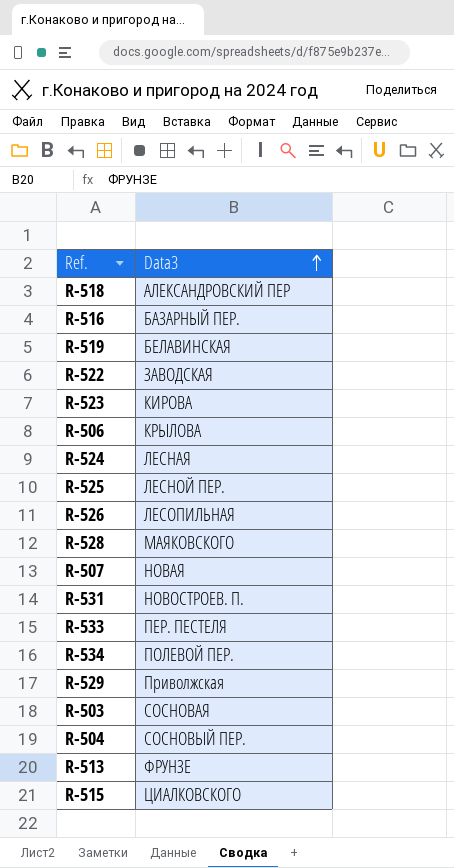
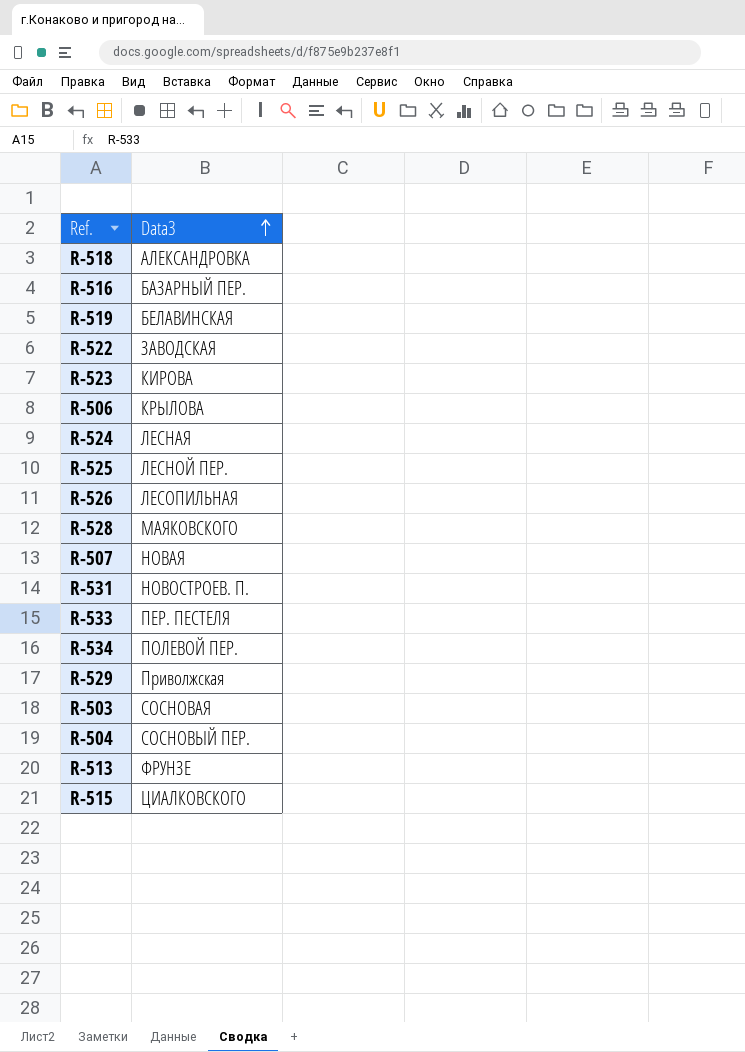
R-518 | Data3: АЛЕКСАНДРОВСКИЙ ПЕР -> АЛЕКСАНДРОВКА

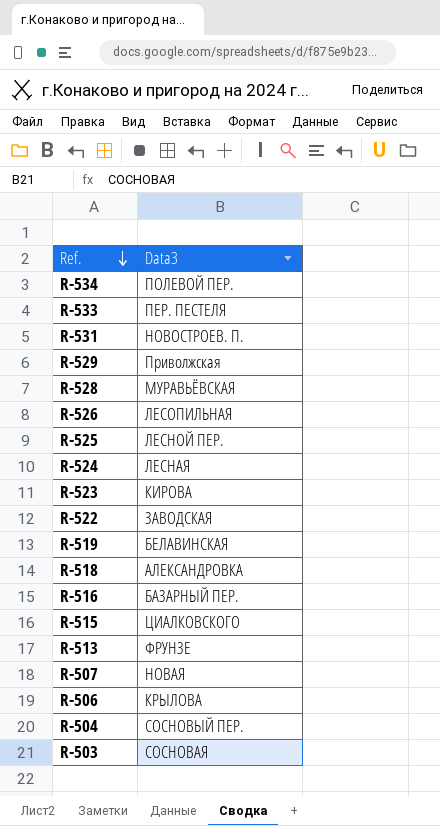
row order: Data3 ascending -> Ref. descending
R-528 | Data3: МАЯКОВСКОГО -> МУРАВЬЁВСКАЯ

